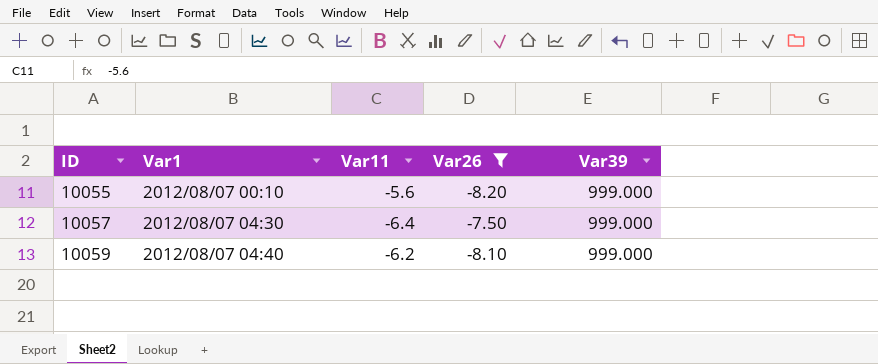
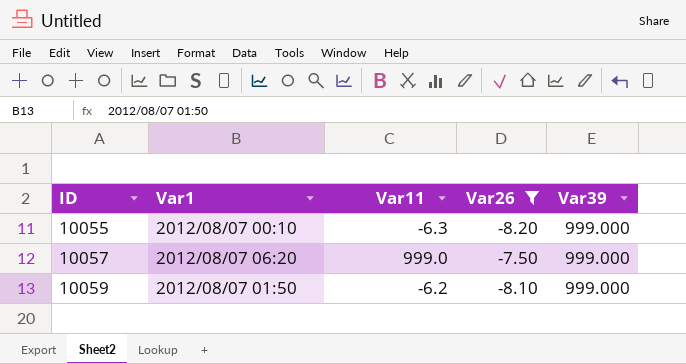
10055 | Var11: -5.6 -> -6.3
10057 | Var1: 2012/08/07 04:30 -> 2012/08/07 06:20
10057 | Var11: -6.4 -> 999.0
10059 | Var1: 2012/08/07 04:40 -> 2012/08/07 01:50

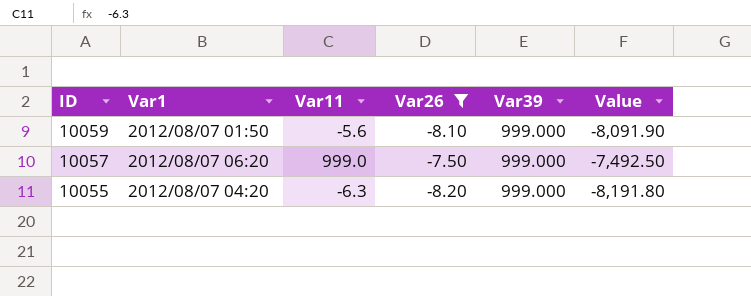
row order: ID ascending -> ID descending
column Value | formula: none -> [Var26] * [Var39]
10059 | Var11: -6.2 -> -5.6
10055 | Var1: 2012/08/07 00:10 -> 2012/08/07 04:20

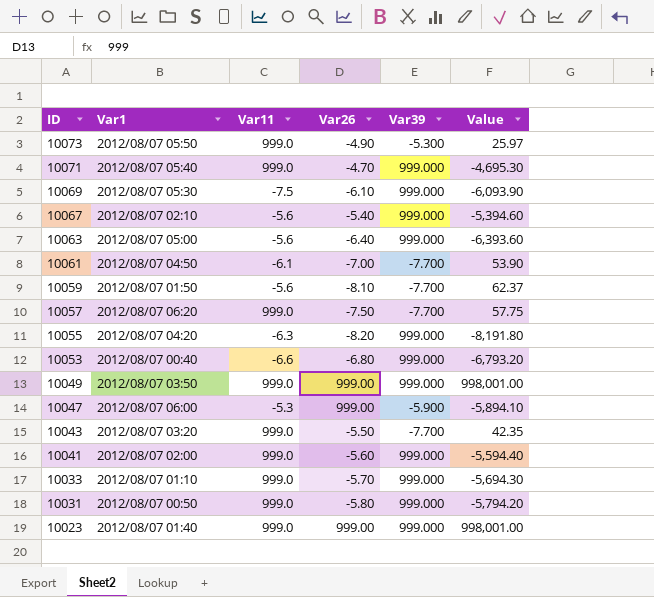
filter: Var26 <= -7.50 -> none
10059 | Var39: 999.000 -> -7.700
10059 | Value: -8,091.90 -> 62.37
10057 | Var39: 999.000 -> -7.700
10057 | Value: -7,492.50 -> 57.75

